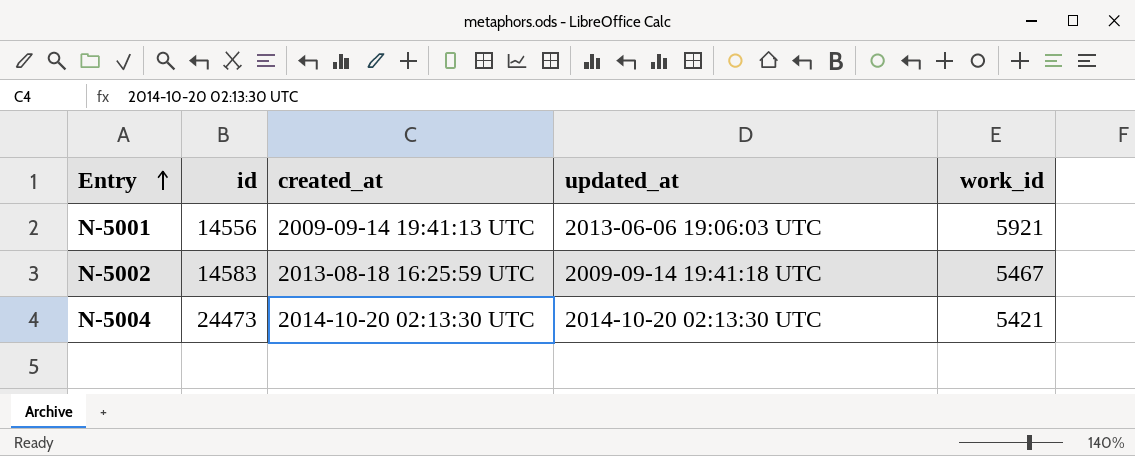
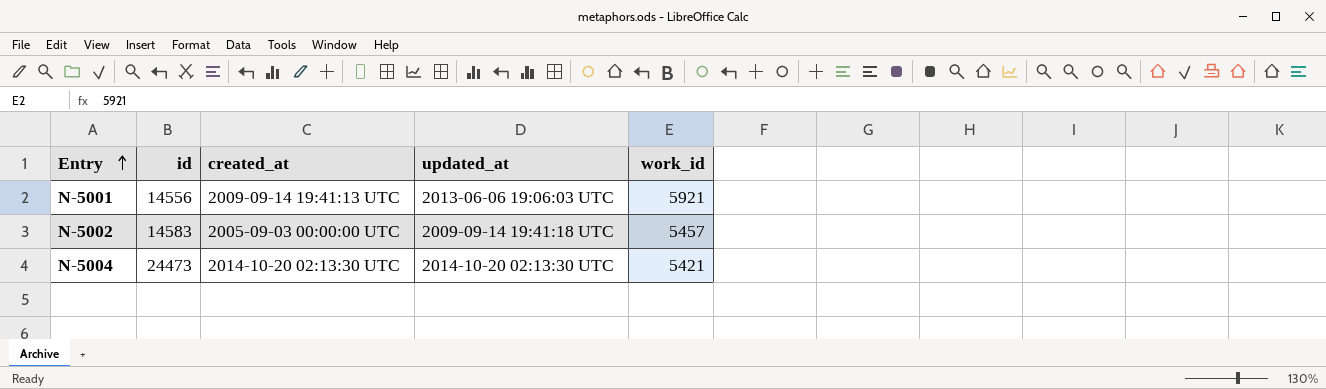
N-5002 | created_at: 2013-08-18 16:25:59 UTC -> 2005-09-03 00:00:00 UTC
N-5002 | work_id: 5467 -> 5457

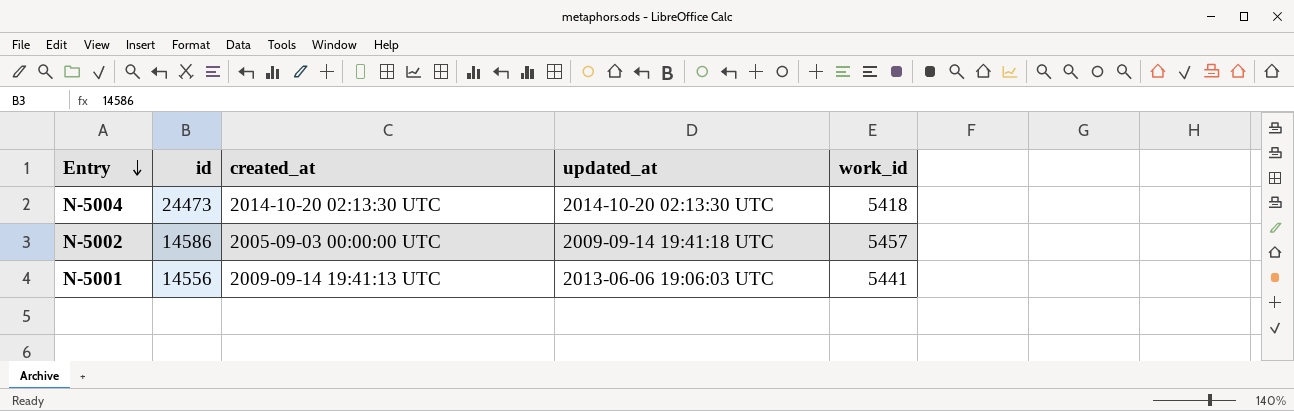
row order: Entry ascending -> Entry descending
N-5004 | work_id: 5421 -> 5418
N-5002 | id: 14583 -> 14586
N-5001 | work_id: 5921 -> 5441

